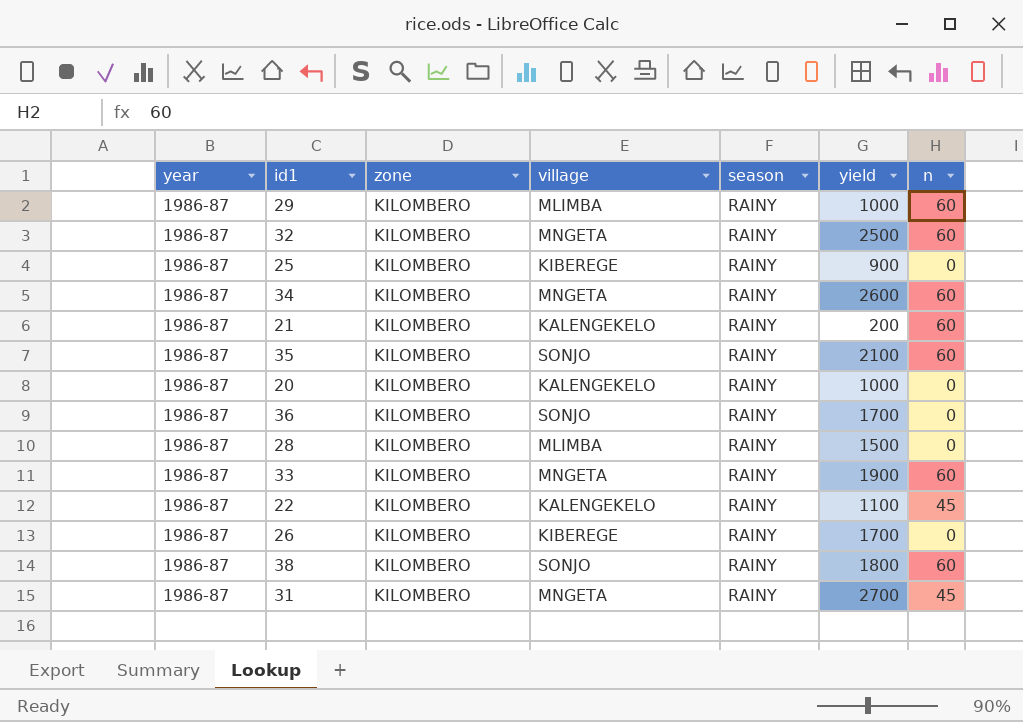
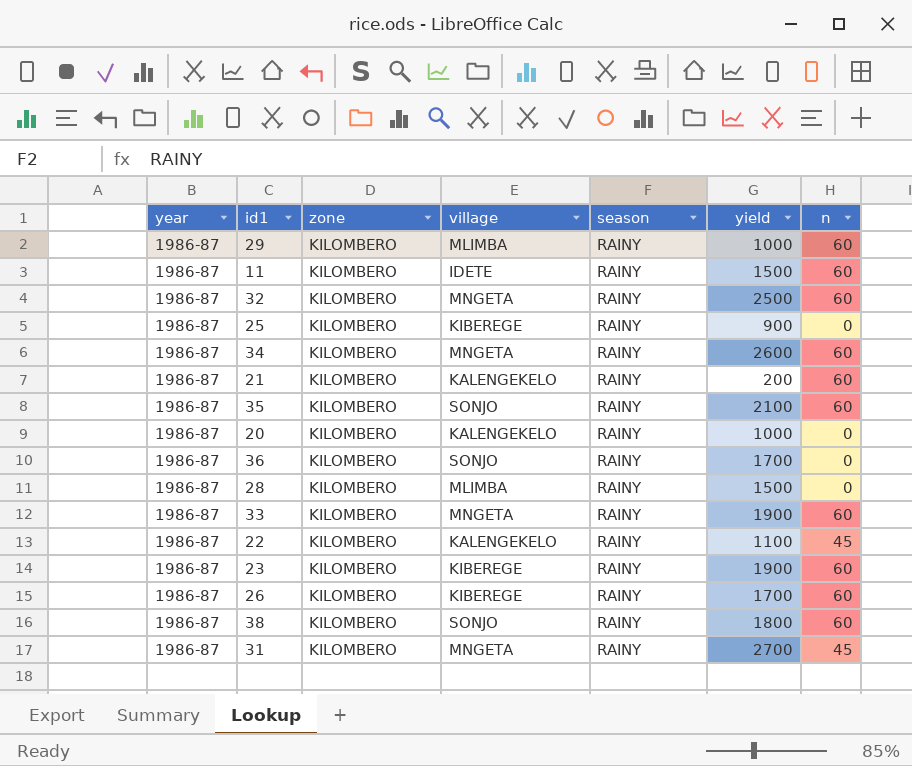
row 11: none -> 1986-87 | KILOMBERO | IDETE | RAINY | 1500 | 60
row 23: none -> 1986-87 | KILOMBERO | KIBEREGE | RAINY | 1900 | 60
26 | n: 0 -> 60

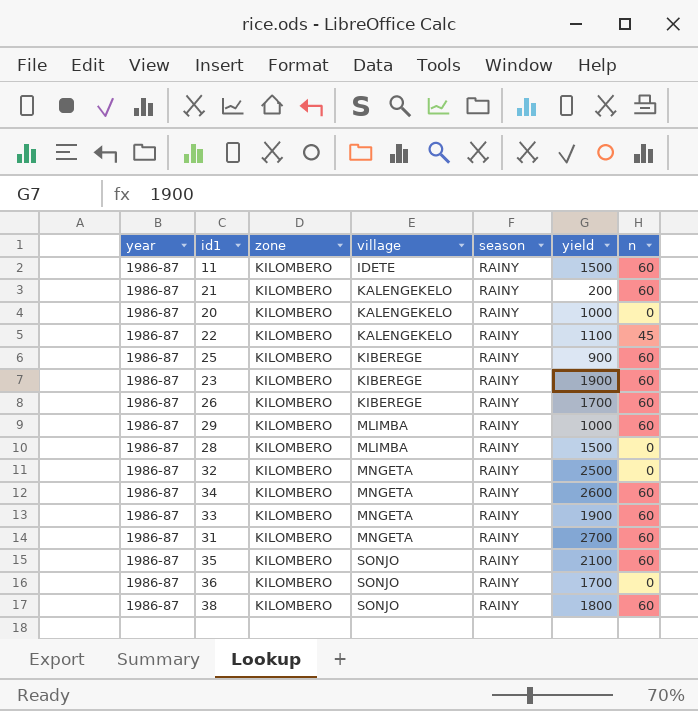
row order: none -> village ascending
25 | n: 0 -> 60
32 | n: 60 -> 0
31 | n: 45 -> 60

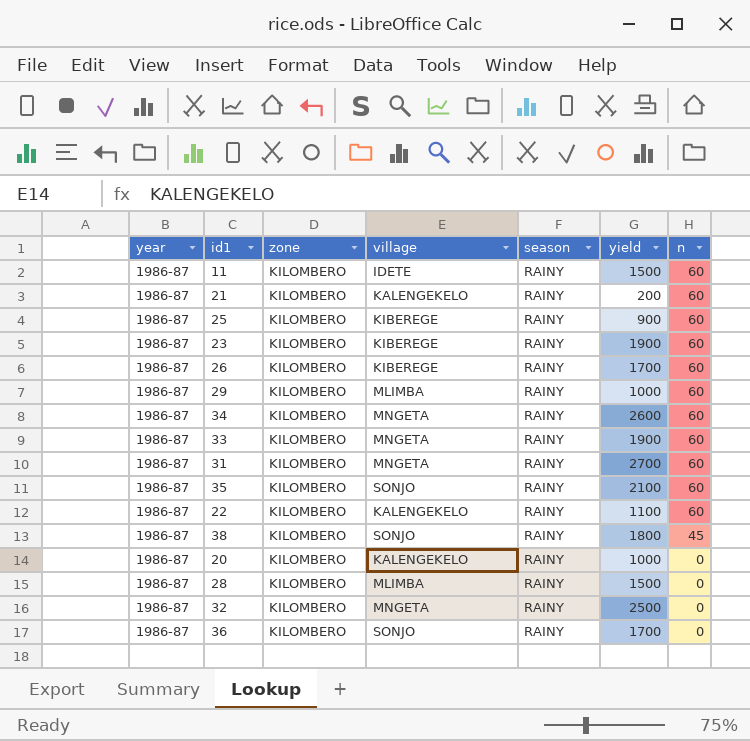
row order: village ascending -> n descending
22 | n: 45 -> 60
38 | n: 60 -> 45

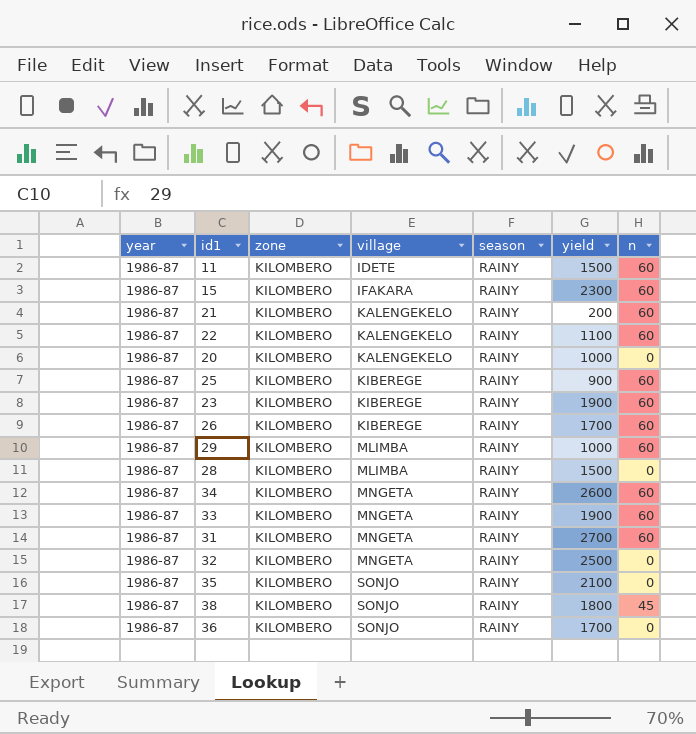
row order: n descending -> village ascending
row 15: none -> 1986-87 | KILOMBERO | IFAKARA | RAINY | 2300 | 60
35 | n: 60 -> 0

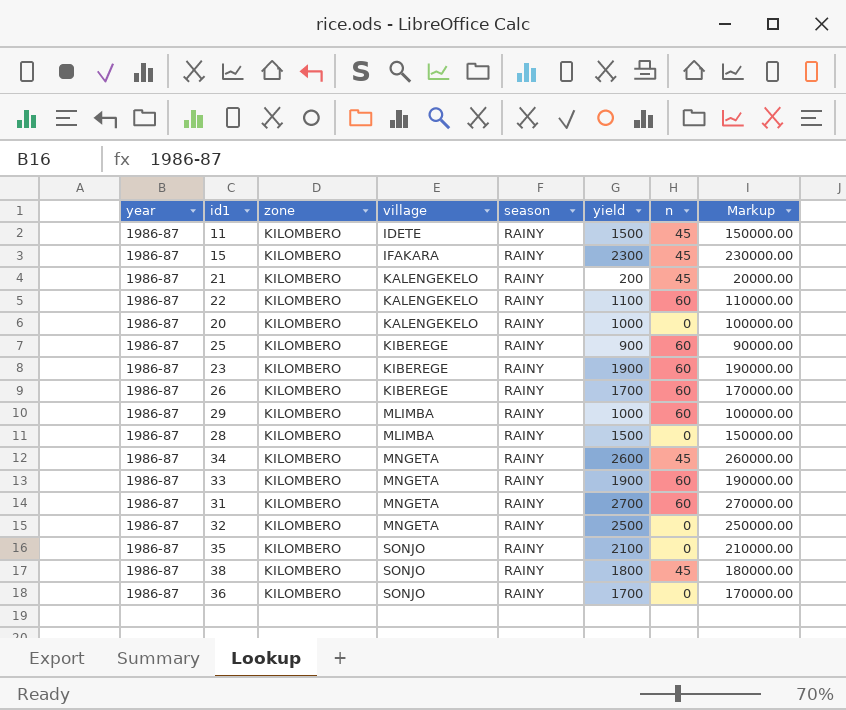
column Markup | formula: none -> [yield] * 100
11 | n: 60 -> 45
15 | n: 60 -> 45
21 | n: 60 -> 45
34 | n: 60 -> 45

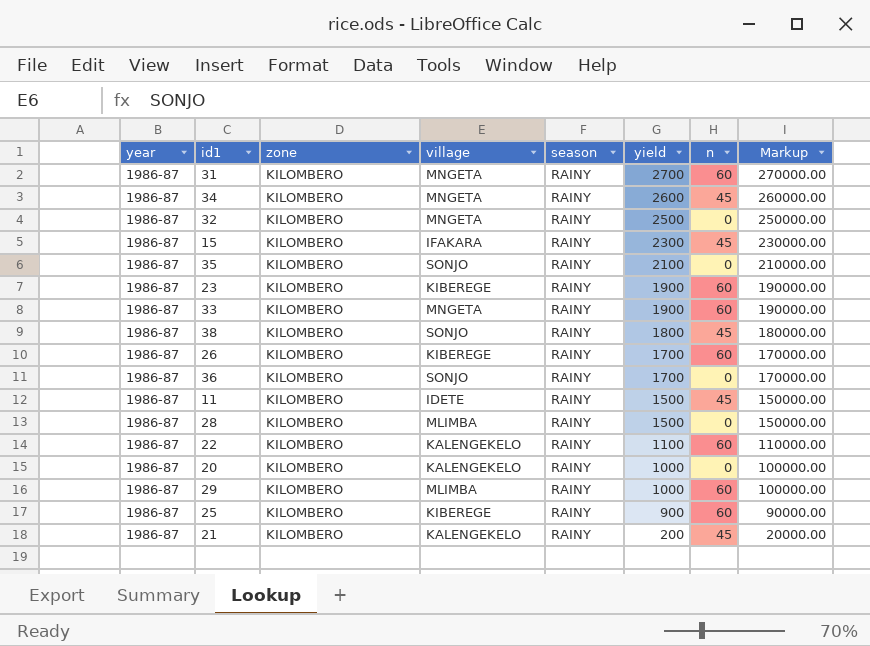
row order: village ascending -> yield descending

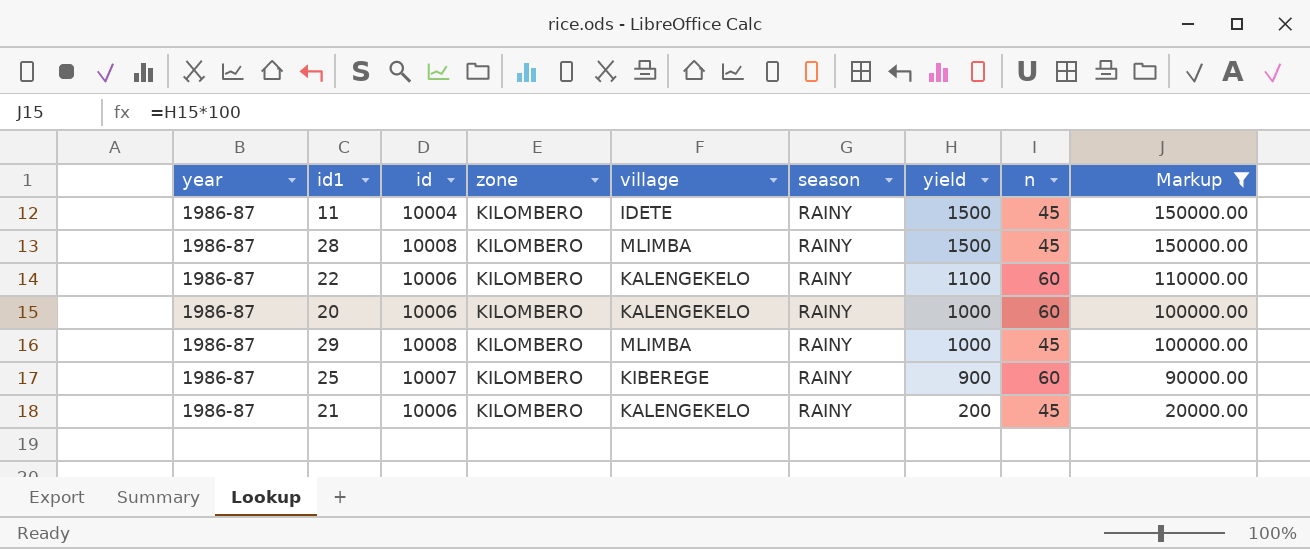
filter: none -> Markup <= 150000.00
column id | position: none -> 3
28 | n: 0 -> 45
20 | n: 0 -> 60
29 | n: 60 -> 45

